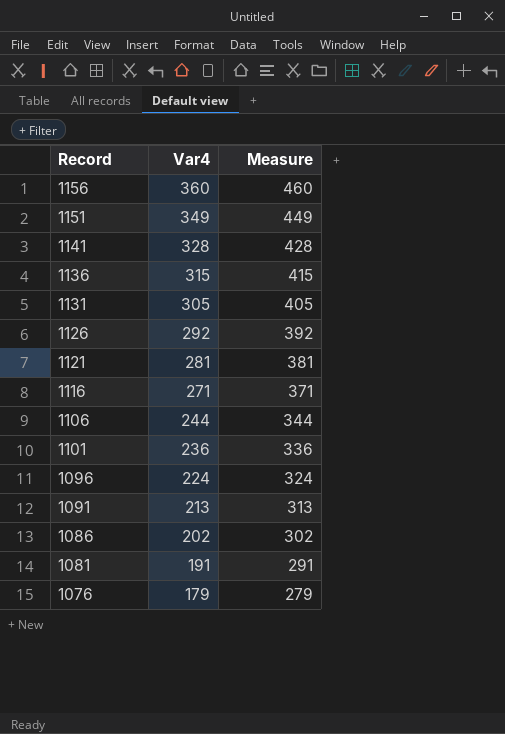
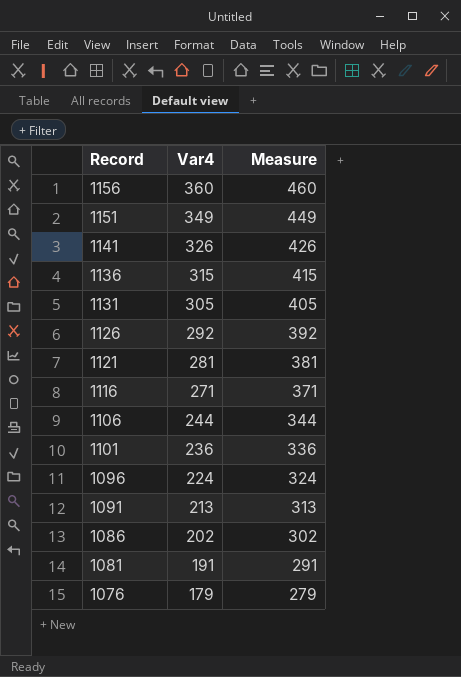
1141 | Var4: 328 -> 326
1141 | Measure: 428 -> 426

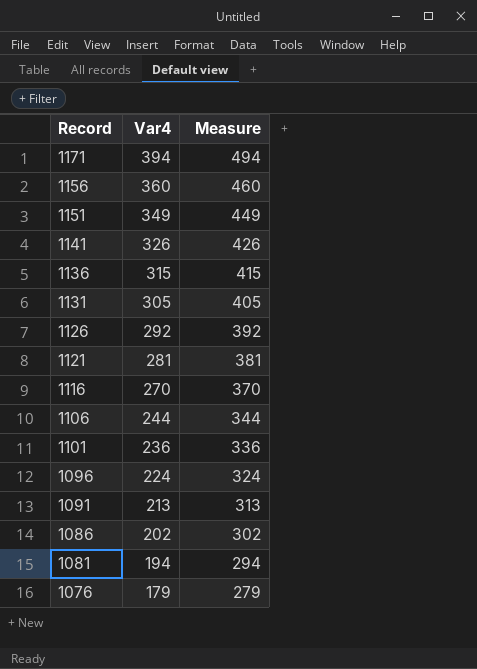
row 1171: none -> 394 | 494
1116 | Var4: 271 -> 270
1116 | Measure: 371 -> 370
1081 | Var4: 191 -> 194
1081 | Measure: 291 -> 294

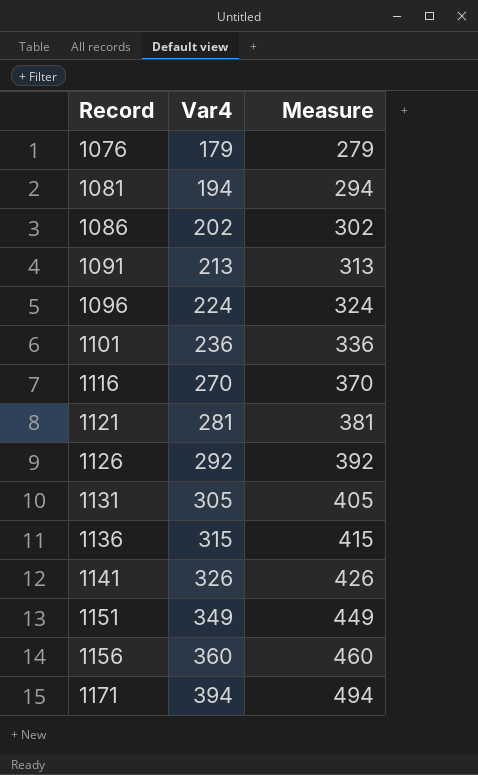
row order: Record descending -> Record ascending
row 1106: 244 | 344 -> none

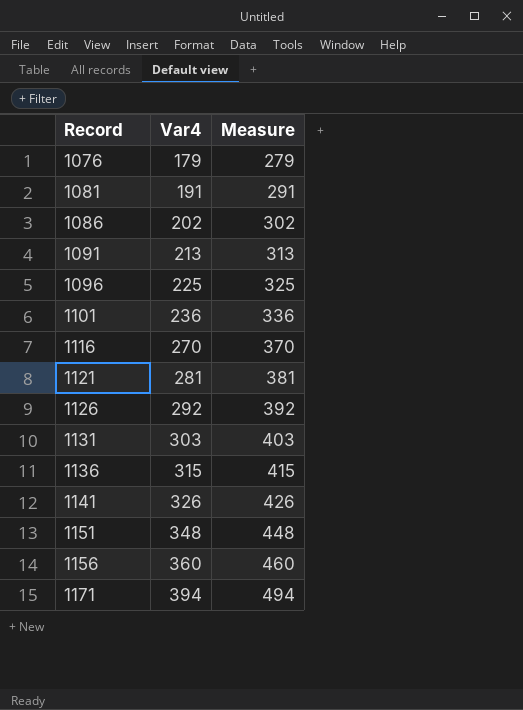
1081 | Var4: 194 -> 191
1081 | Measure: 294 -> 291
1096 | Var4: 224 -> 225
1096 | Measure: 324 -> 325
1131 | Var4: 305 -> 303
1131 | Measure: 405 -> 403
1151 | Var4: 349 -> 348
1151 | Measure: 449 -> 448

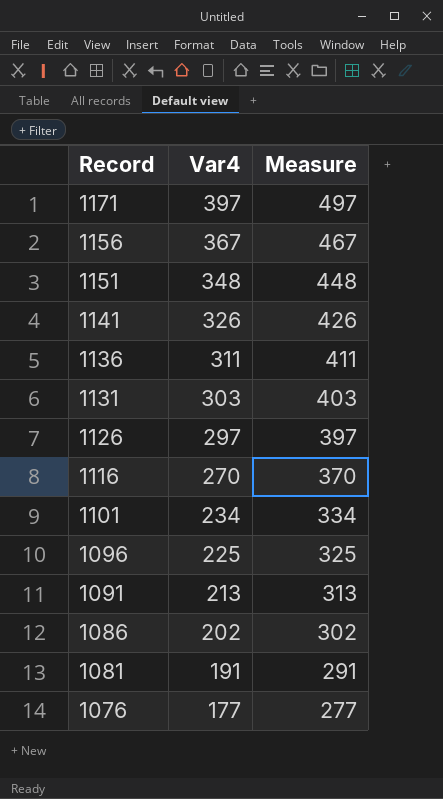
row order: Record ascending -> Record descending
row 1121: 281 | 381 -> none
1171 | Var4: 394 -> 397
1171 | Measure: 494 -> 497
1156 | Var4: 360 -> 367
1156 | Measure: 460 -> 467
1136 | Var4: 315 -> 311
1136 | Measure: 415 -> 411
1126 | Var4: 292 -> 297
1126 | Measure: 392 -> 397
1101 | Var4: 236 -> 234
1101 | Measure: 336 -> 334
1076 | Var4: 179 -> 177
1076 | Measure: 279 -> 277

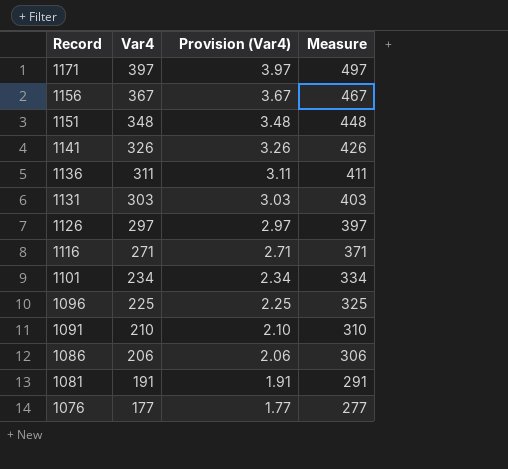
column Provision (Var4) | formula: none -> [Var4] * 0.01
1116 | Var4: 270 -> 271
1116 | Measure: 370 -> 371
1091 | Var4: 213 -> 210
1091 | Measure: 313 -> 310
1086 | Var4: 202 -> 206
1086 | Measure: 302 -> 306

